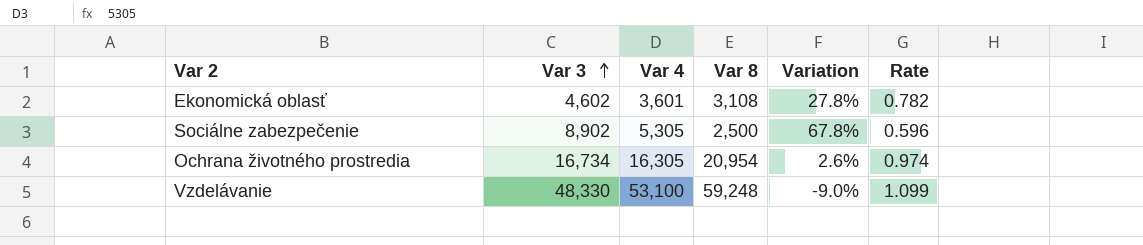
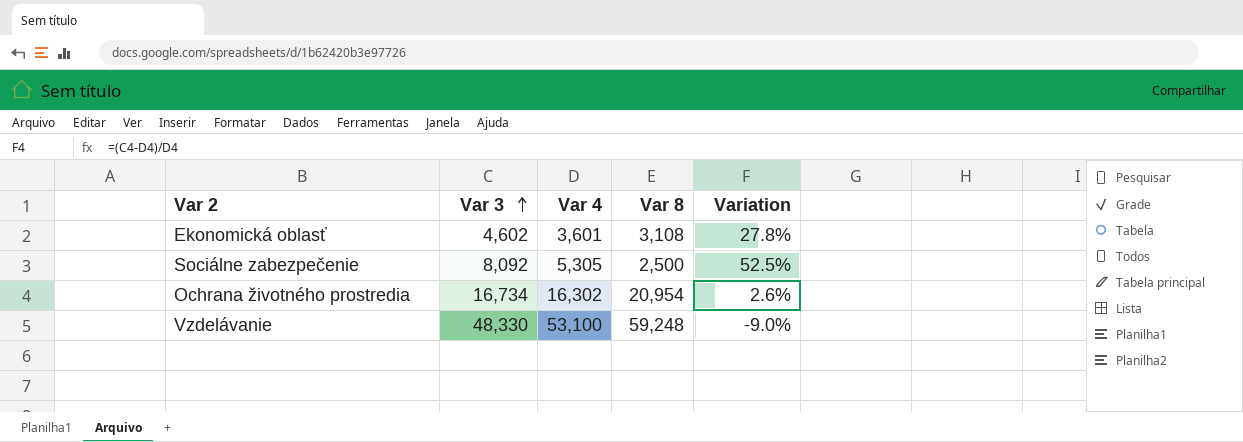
column Rate | formula: [Var 4] / [Var 3] -> none
Sociálne zabezpečenie | Var 3: 8,902 -> 8,092
Sociálne zabezpečenie | Variation: 67.8% -> 52.5%
Ochrana životného prostredia | Var 4: 16,305 -> 16,302

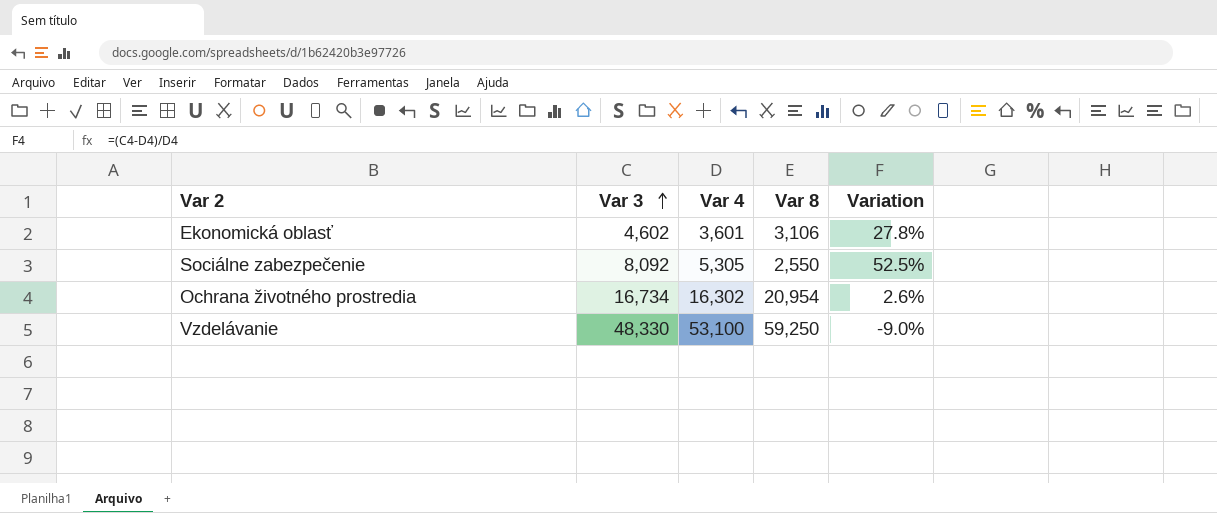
Ekonomická oblasť | Var 8: 3,108 -> 3,106
Sociálne zabezpečenie | Var 8: 2,500 -> 2,550
Vzdelávanie | Var 8: 59,248 -> 59,250

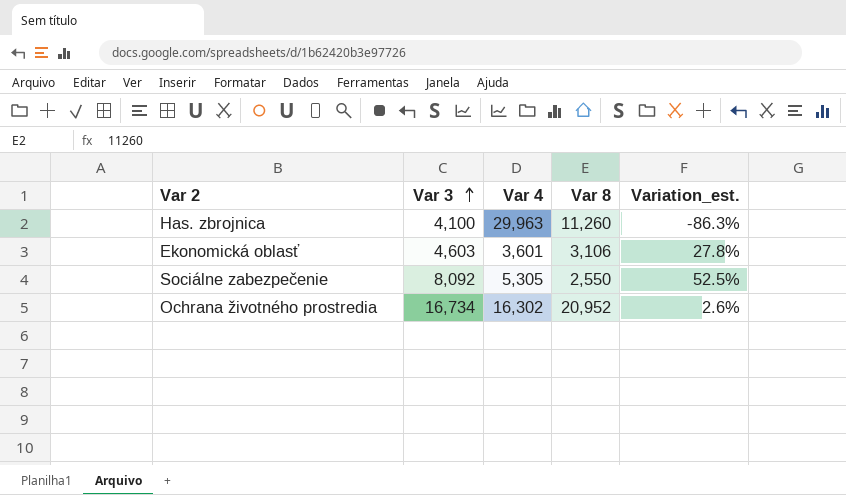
column name: Variation -> Variation_est.
row Vzdelávanie: 48,330 | 53,100 | 59,250 | -9.0% -> none
row Has. zbrojnica: none -> 4,100 | 29,963 | 11,260 | -86.3%
Ekonomická oblasť | Var 3: 4,602 -> 4,603
Ochrana životného prostredia | Var 8: 20,954 -> 20,952

